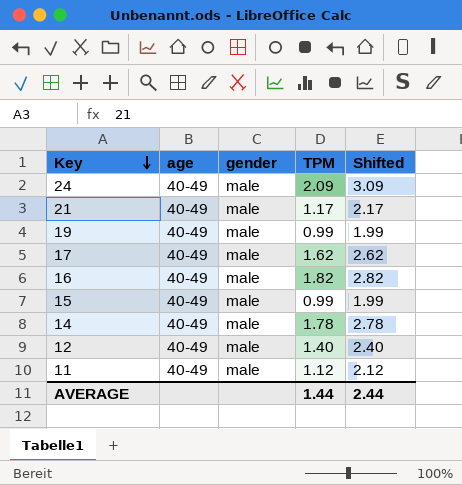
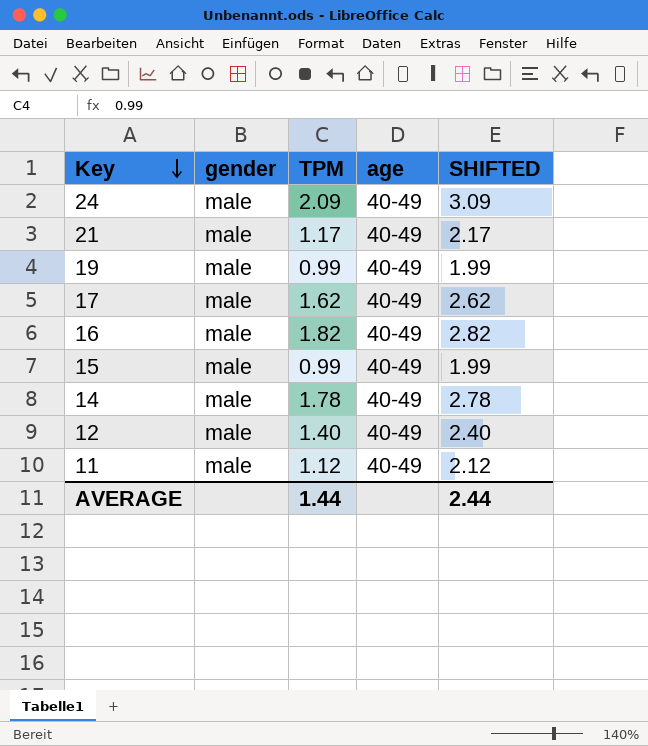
column age | position: 2 -> 4
column name: Shifted -> SHIFTED

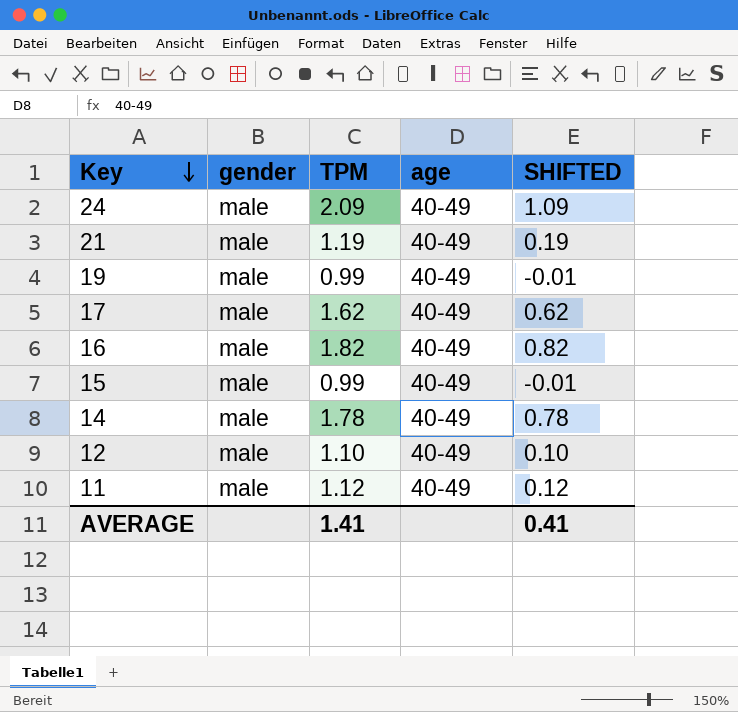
column SHIFTED | formula: [TPM] + 1 -> [TPM] - 1
21 | TPM: 1.17 -> 1.19
12 | TPM: 1.40 -> 1.10
AVERAGE | TPM: 1.44 -> 1.41
AVERAGE | SHIFTED: 2.44 -> 0.41

